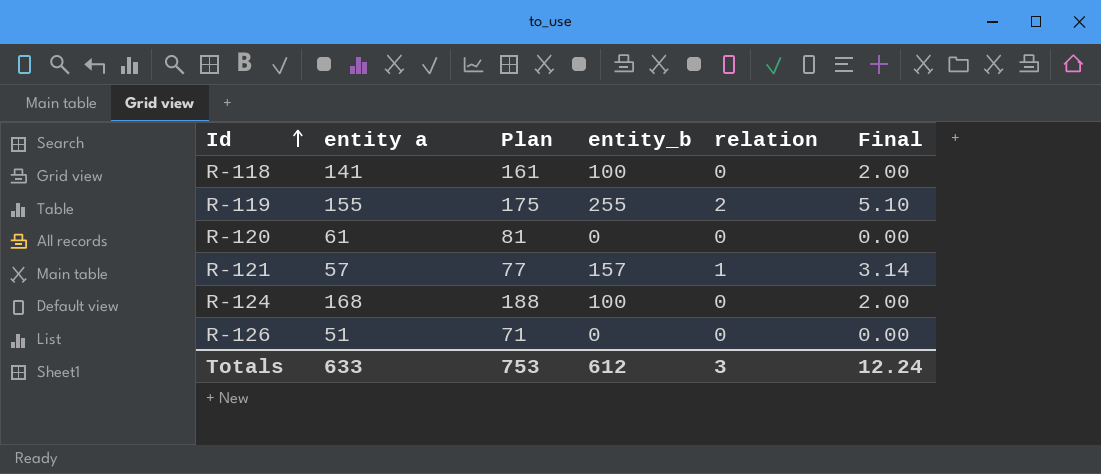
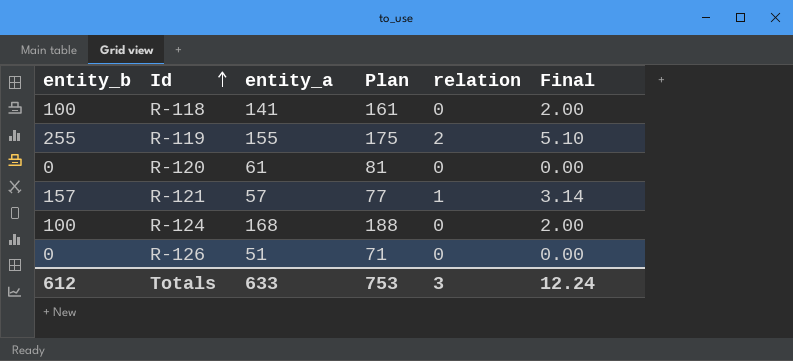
column entity_b | position: 4 -> 1
column name: entity a -> entity_a

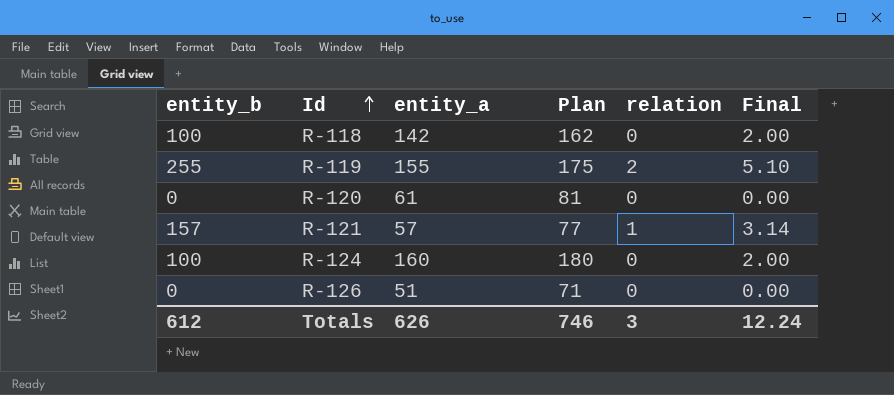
R-118 | entity_a: 141 -> 142
R-118 | Plan: 161 -> 162
R-124 | entity_a: 168 -> 160
R-124 | Plan: 188 -> 180
Totals | entity_a: 633 -> 626
Totals | Plan: 753 -> 746

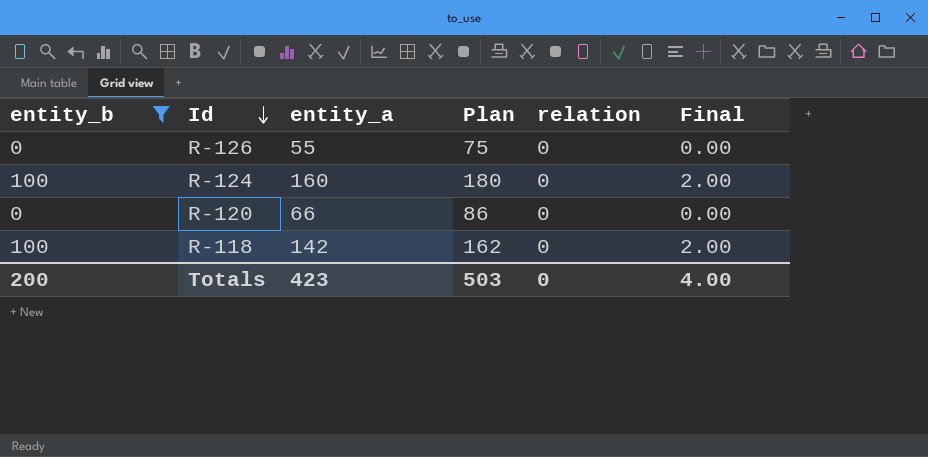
filter: none -> entity_b <= 100
row order: Id ascending -> Id descending
R-126 | entity_a: 51 -> 55
R-126 | Plan: 71 -> 75
R-120 | entity_a: 61 -> 66
R-120 | Plan: 81 -> 86
Totals | entity_b: 612 -> 200
Totals | entity_a: 626 -> 423
Totals | Plan: 746 -> 503
Totals | relation: 3 -> 0
Totals | Final: 12.24 -> 4.00

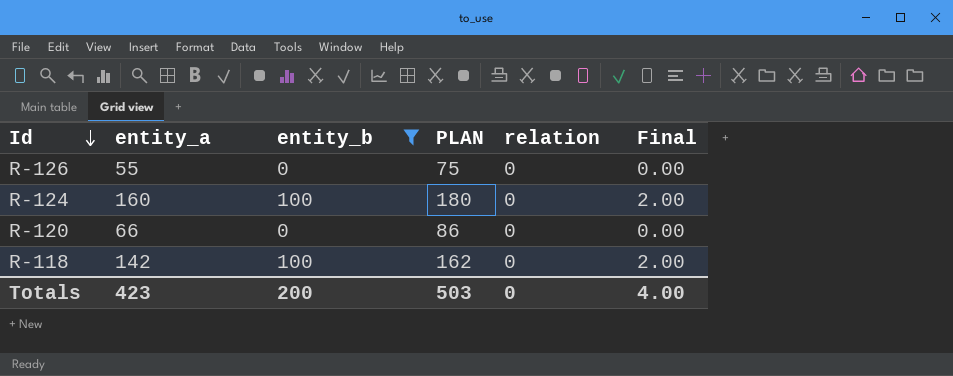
column entity_b | position: 1 -> 3
column name: Plan -> PLAN

